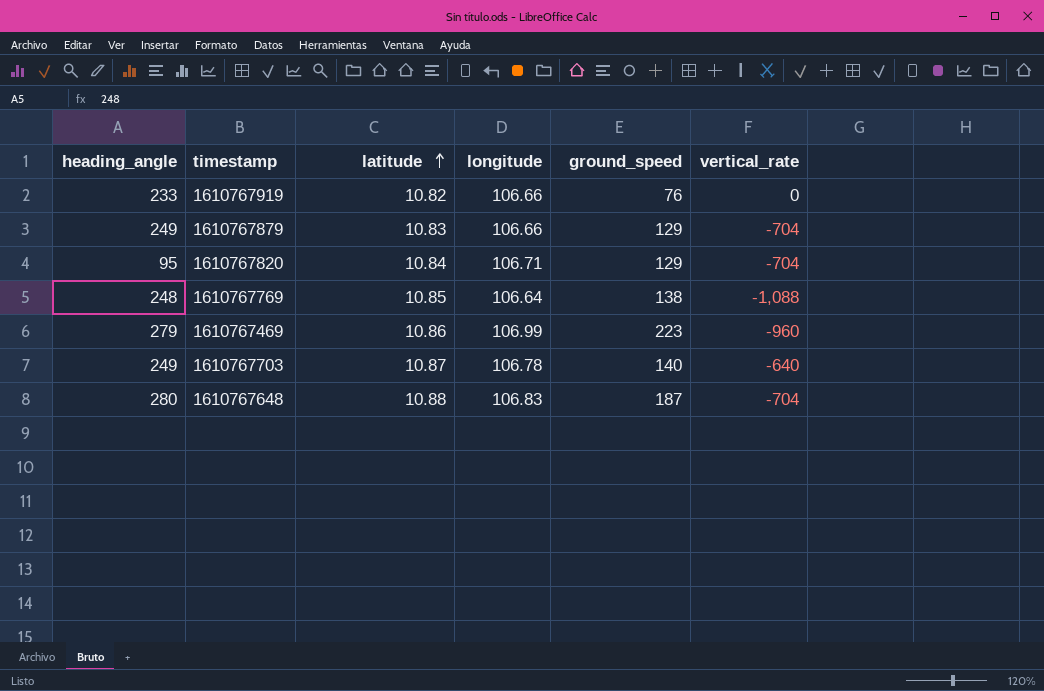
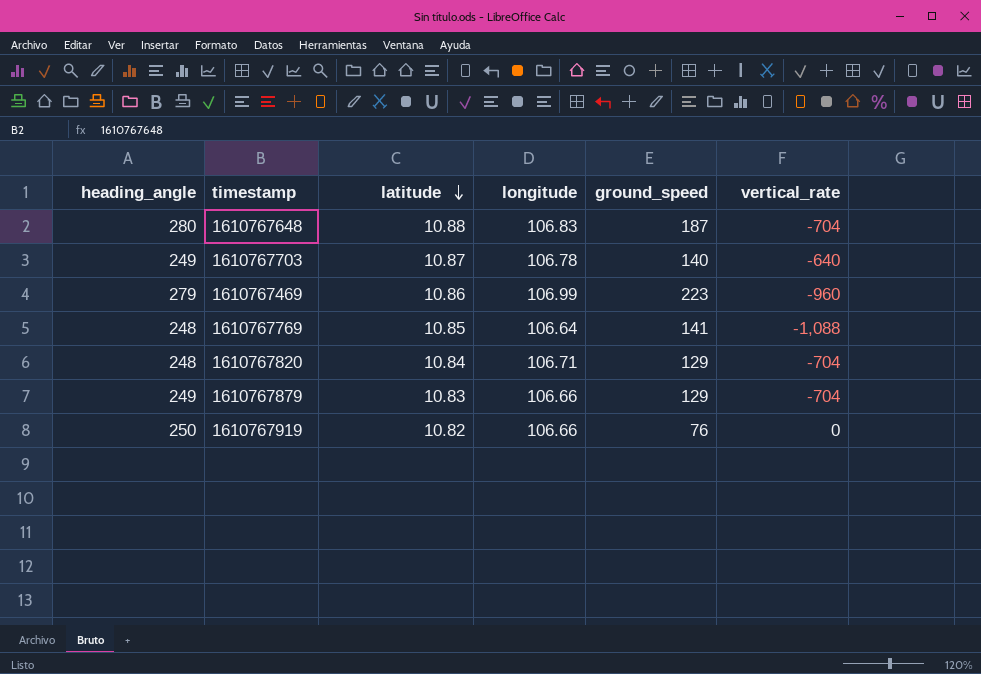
row order: latitude ascending -> latitude descending
1610767769 | ground_speed: 138 -> 141
1610767820 | heading_angle: 95 -> 248
1610767919 | heading_angle: 233 -> 250

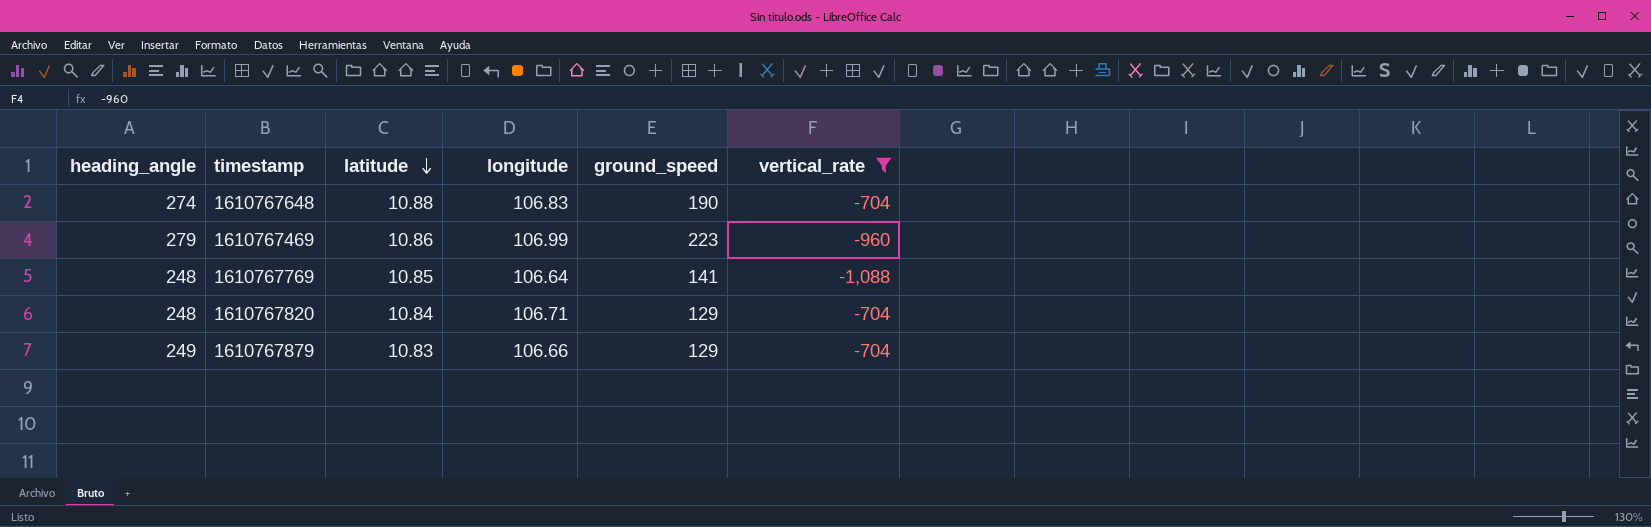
filter: none -> vertical_rate <= -704
1610767648 | heading_angle: 280 -> 274
1610767648 | ground_speed: 187 -> 190

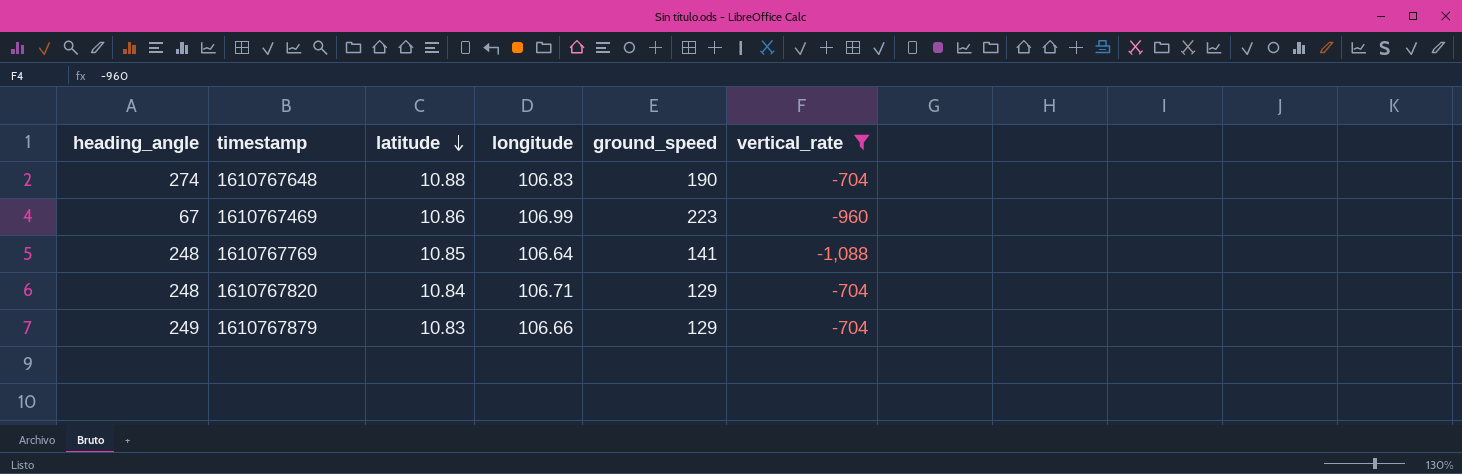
1610767469 | heading_angle: 279 -> 67

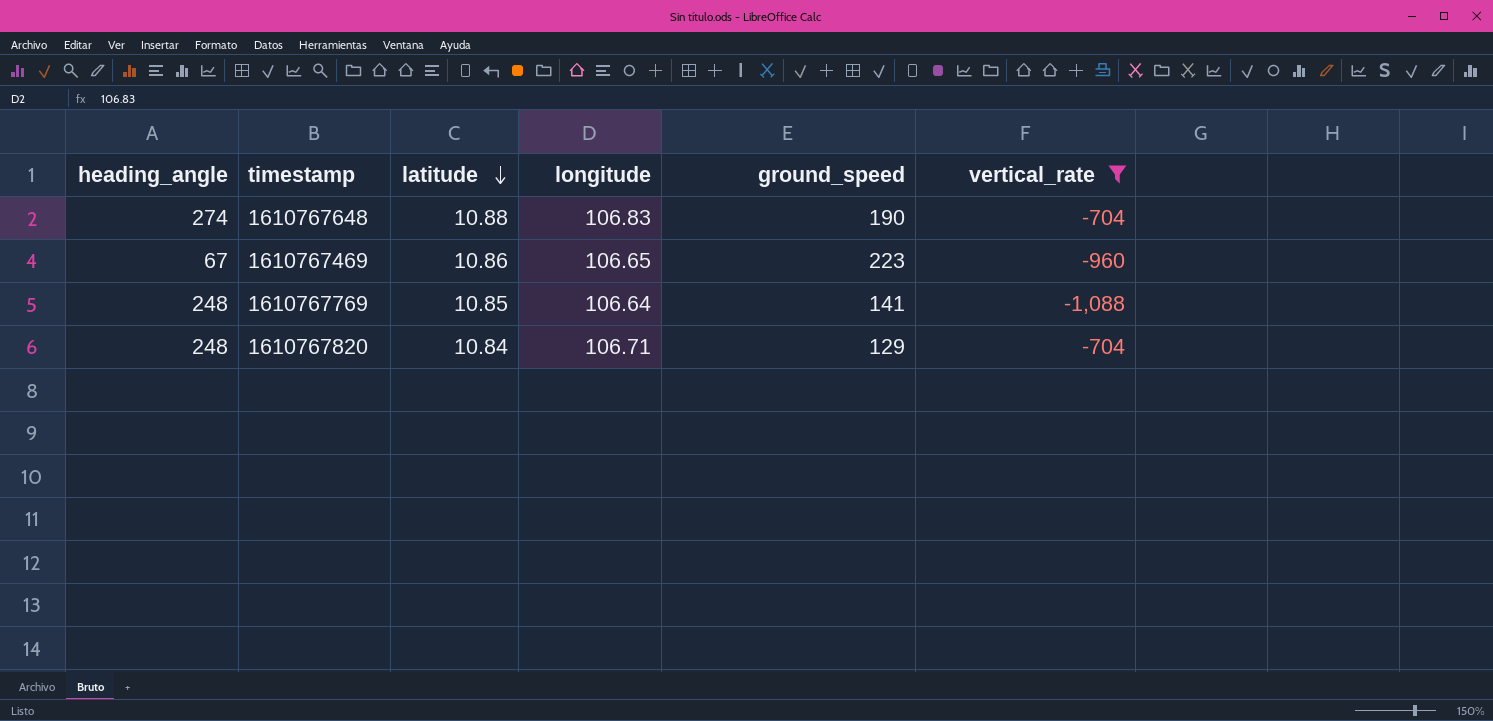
row 1610767879: 249 | 10.83 | 106.66 | 129 | -704 -> none
1610767469 | longitude: 106.99 -> 106.65

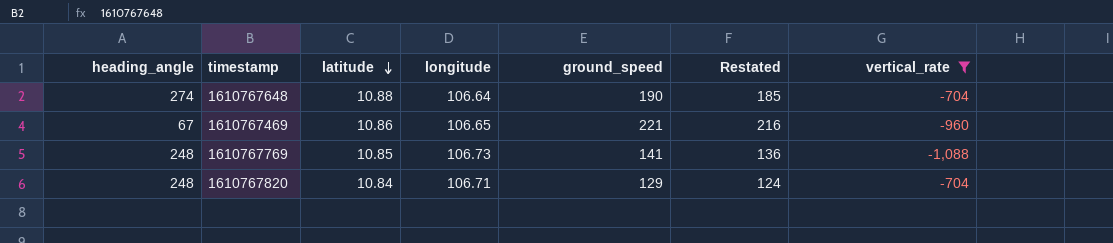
column Restated | formula: none -> [ground_speed] - 5
1610767648 | longitude: 106.83 -> 106.64
1610767469 | ground_speed: 223 -> 221
1610767769 | longitude: 106.64 -> 106.73

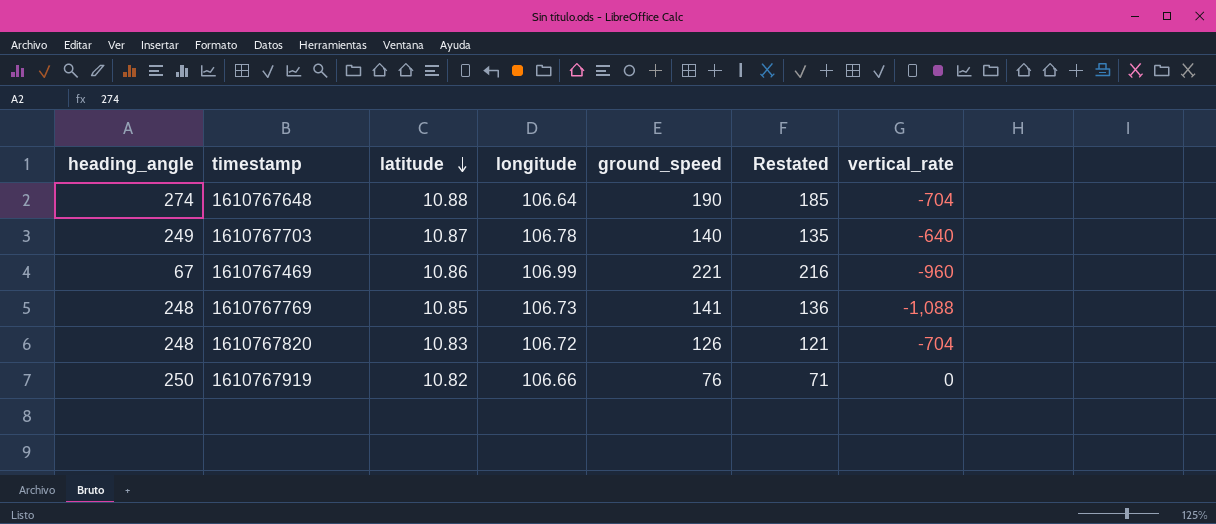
filter: vertical_rate <= -704 -> none
1610767469 | longitude: 106.65 -> 106.99
1610767820 | latitude: 10.84 -> 10.83
1610767820 | longitude: 106.71 -> 106.72
1610767820 | ground_speed: 129 -> 126
1610767820 | Restated: 124 -> 121

